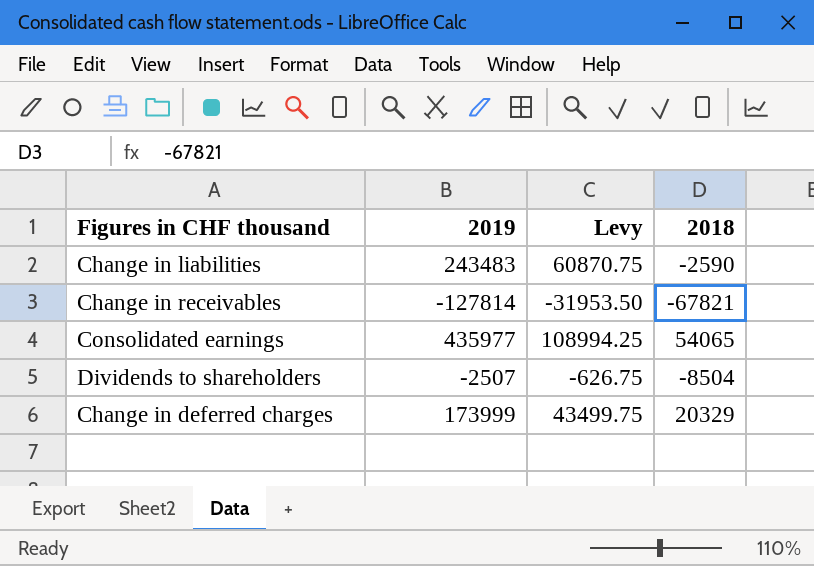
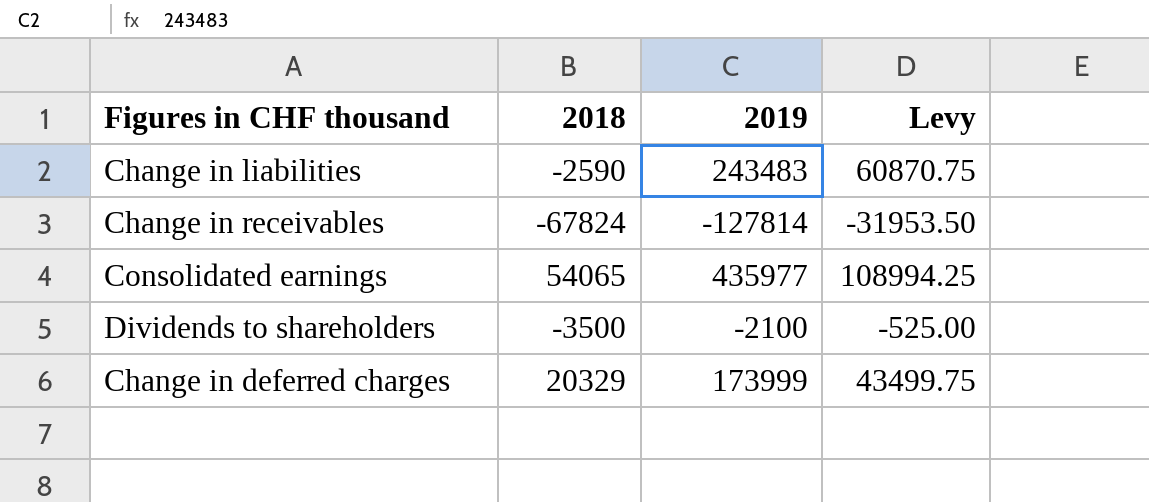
column 2018 | position: 4 -> 2
Change in receivables | 2018: -67821 -> -67824
Dividends to shareholders | 2018: -8504 -> -3500
Dividends to shareholders | 2019: -2507 -> -2100
Dividends to shareholders | Levy: -626.75 -> -525.00

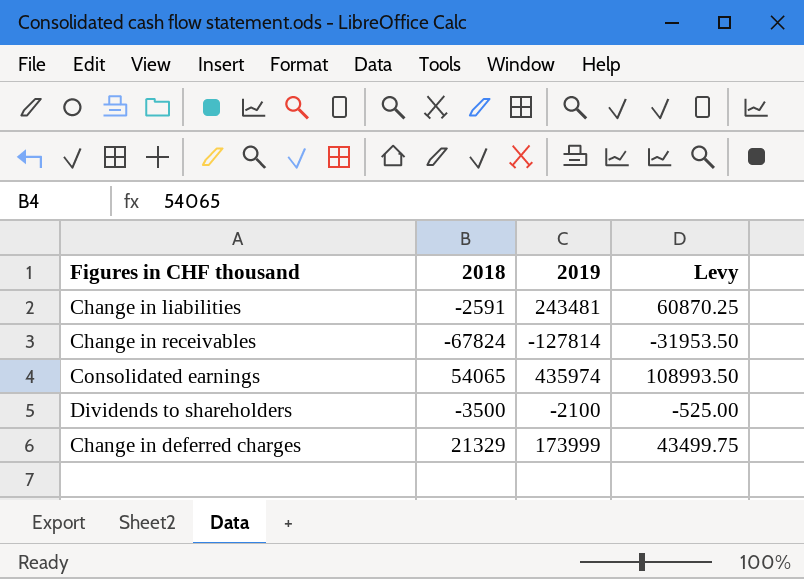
Change in liabilities | 2018: -2590 -> -2591
Change in liabilities | 2019: 243483 -> 243481
Change in liabilities | Levy: 60870.75 -> 60870.25
Consolidated earnings | 2019: 435977 -> 435974
Consolidated earnings | Levy: 108994.25 -> 108993.50
Change in deferred charges | 2018: 20329 -> 21329

